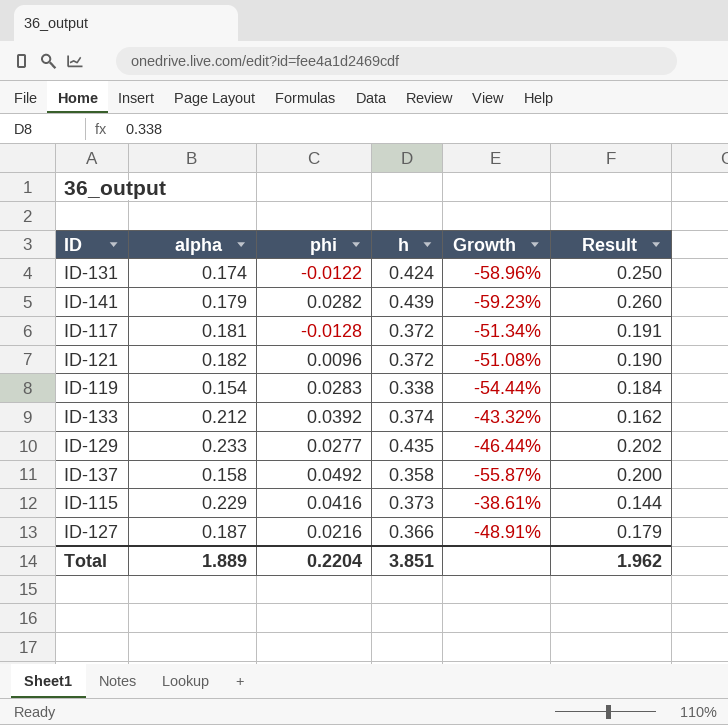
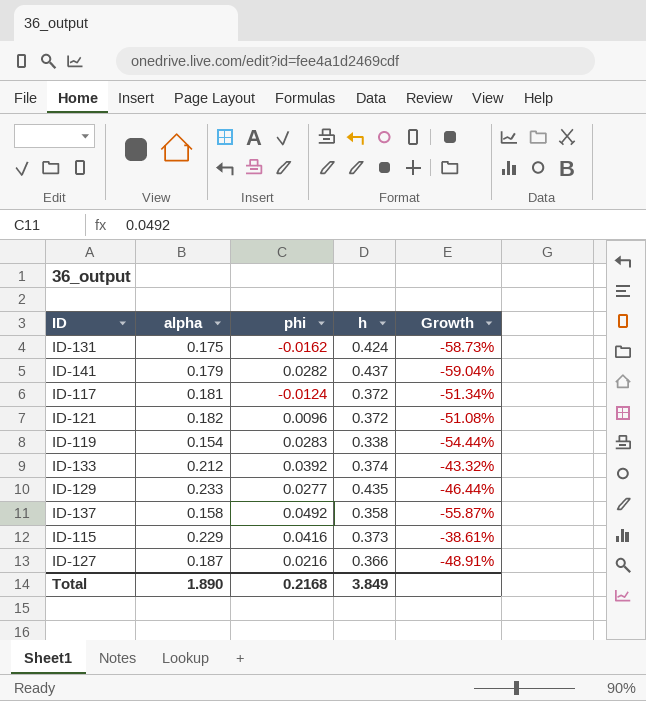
column Result | formula: [h] - [alpha] -> none
ID-131 | alpha: 0.174 -> 0.175
ID-131 | phi: -0.0122 -> -0.0162
ID-131 | Growth: -58.96% -> -58.73%
ID-141 | h: 0.439 -> 0.437
ID-141 | Growth: -59.23% -> -59.04%
ID-117 | phi: -0.0128 -> -0.0124
Total | alpha: 1.889 -> 1.890
Total | phi: 0.2204 -> 0.2168
Total | h: 3.851 -> 3.849

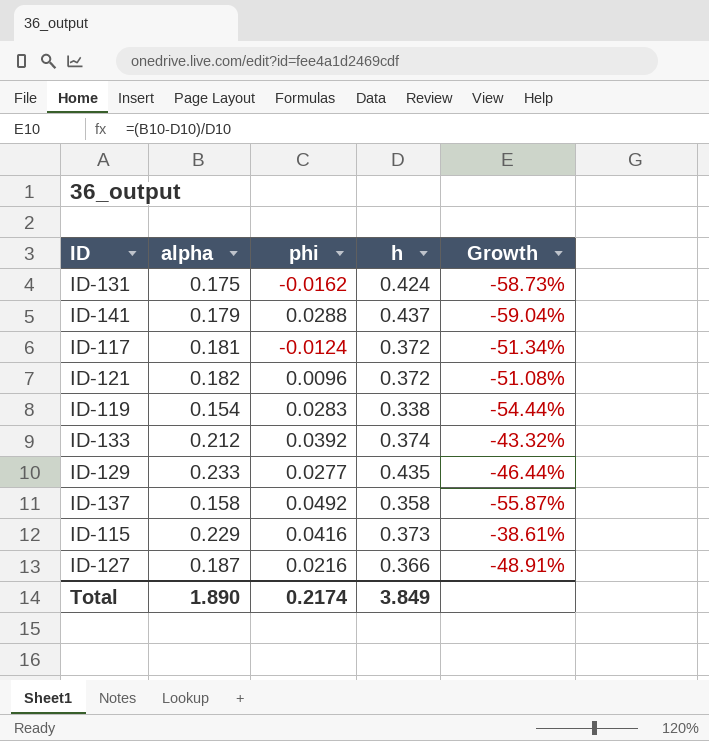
ID-141 | phi: 0.0282 -> 0.0288
Total | phi: 0.2168 -> 0.2174

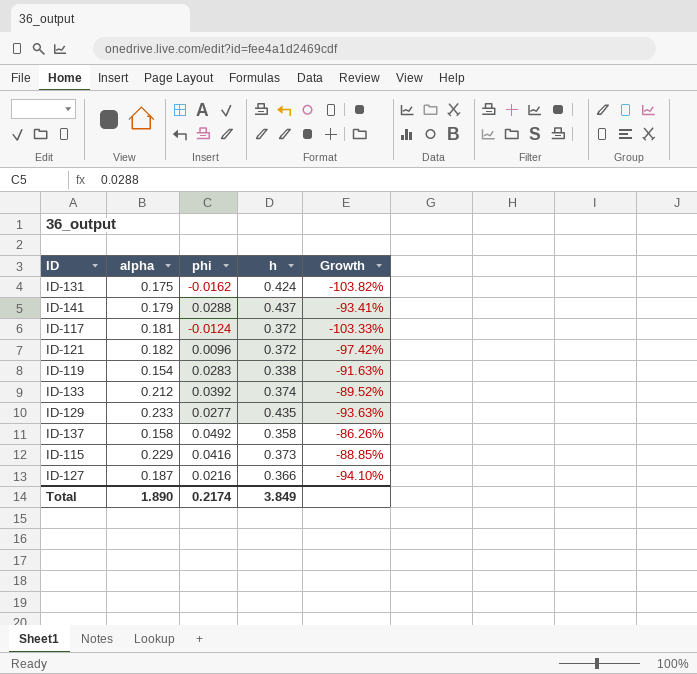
column Growth | formula: ([alpha] - [h]) / [h] -> ([phi] - [h]) / [h]

